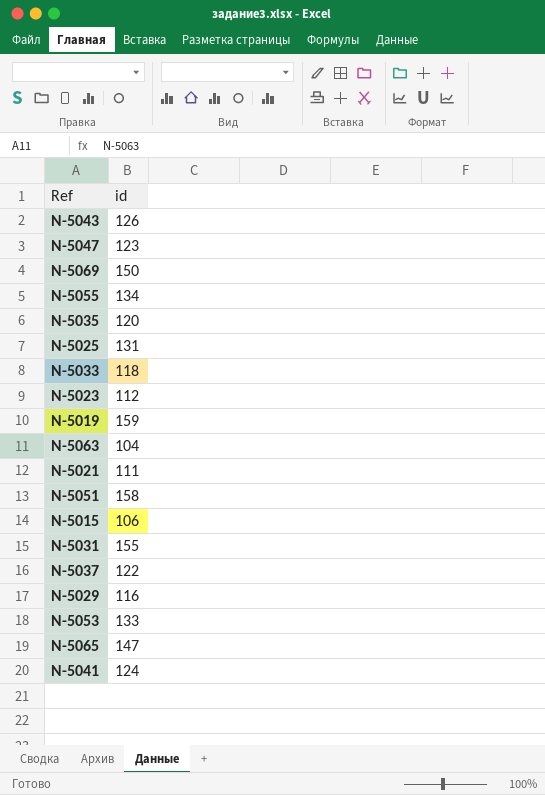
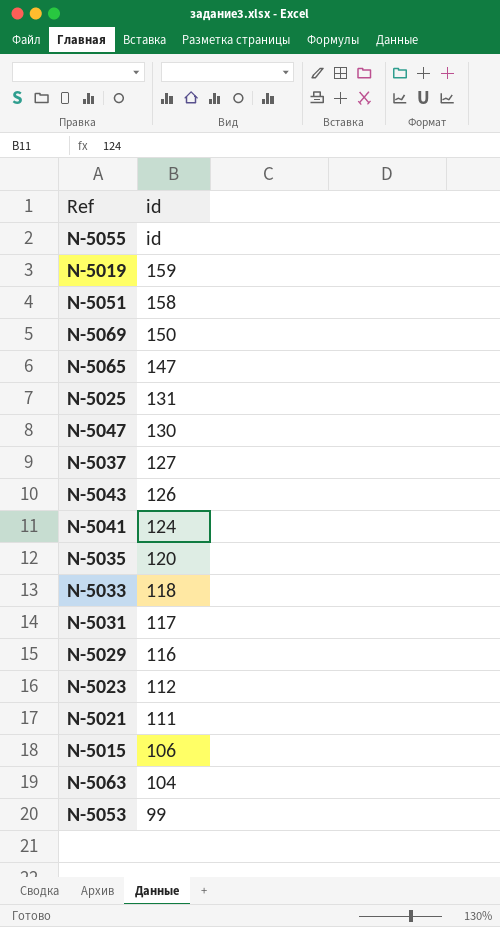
row order: none -> id descending
N-5055 | id: 134 -> id
N-5047 | id: 123 -> 130
N-5037 | id: 122 -> 127
N-5031 | id: 155 -> 117
N-5053 | id: 133 -> 99

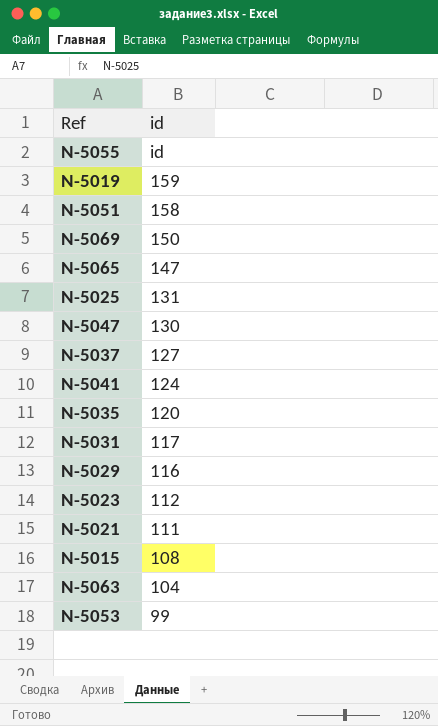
row N-5043: 126 -> none
row N-5033: 118 -> none
N-5015 | id: 106 -> 108

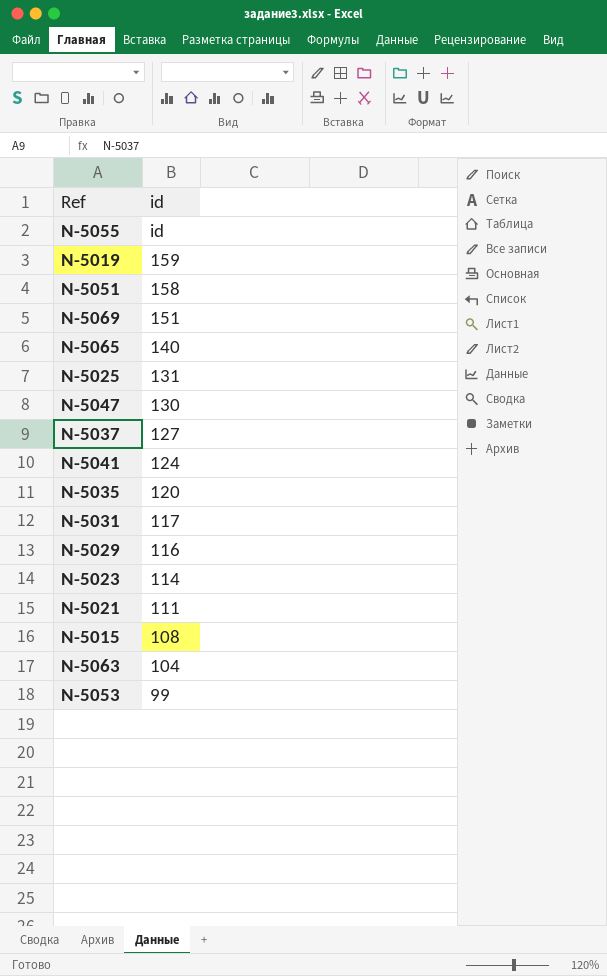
N-5069 | id: 150 -> 151
N-5065 | id: 147 -> 140
N-5023 | id: 112 -> 114

